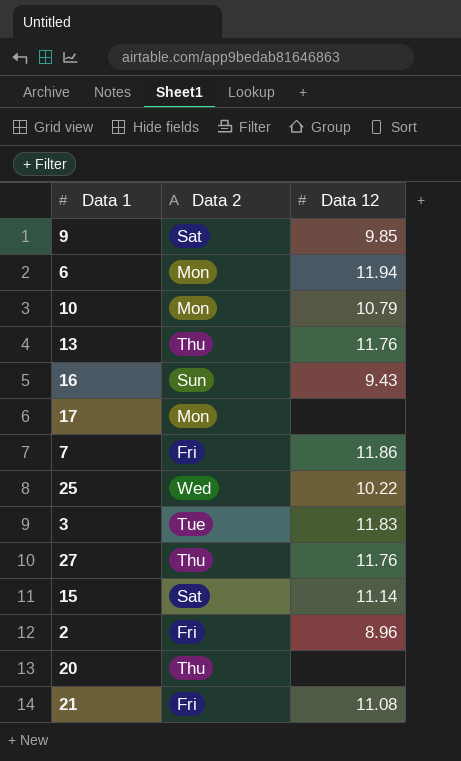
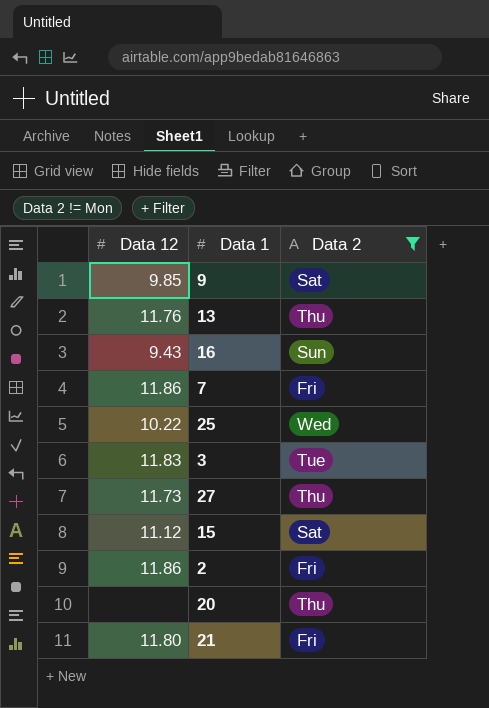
filter: none -> Data 2 != Mon
column Data 12 | position: 3 -> 1
27 | Data 12: 11.76 -> 11.73
15 | Data 12: 11.14 -> 11.12
2 | Data 12: 8.96 -> 11.86
21 | Data 12: 11.08 -> 11.80

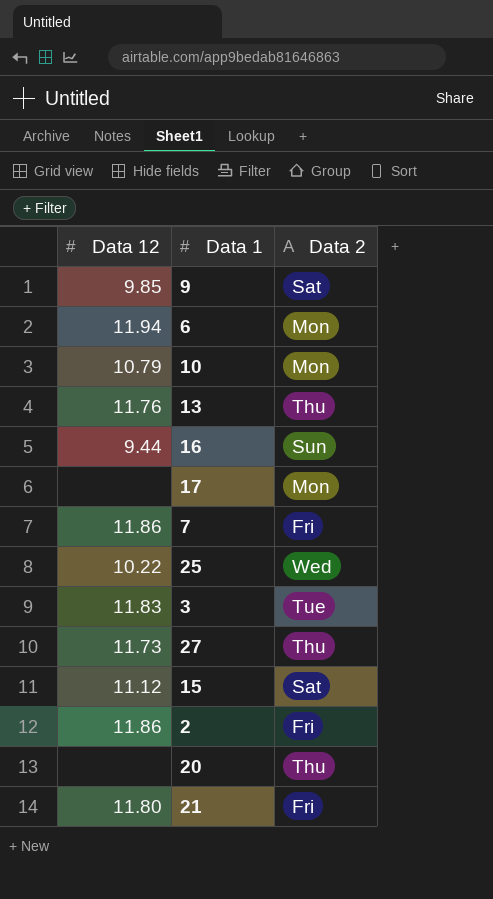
filter: Data 2 != Mon -> none
16 | Data 12: 9.43 -> 9.44

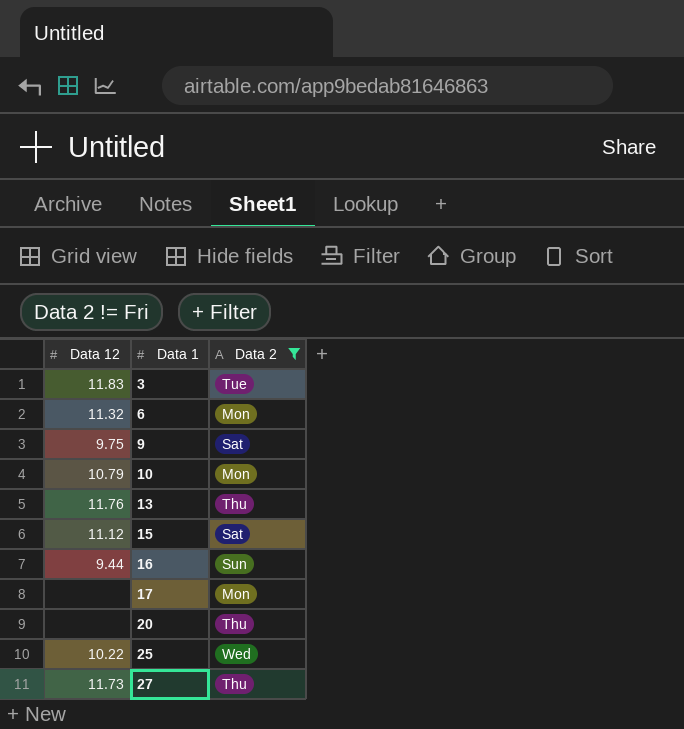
filter: none -> Data 2 != Fri
row order: none -> Data 1 ascending
6 | Data 12: 11.94 -> 11.32
9 | Data 12: 9.85 -> 9.75

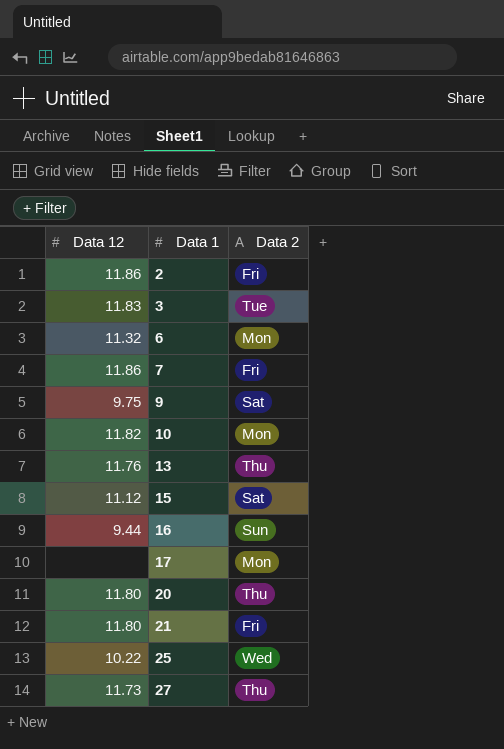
filter: Data 2 != Fri -> none
10 | Data 12: 10.79 -> 11.82
20 | Data 12: none -> 11.80

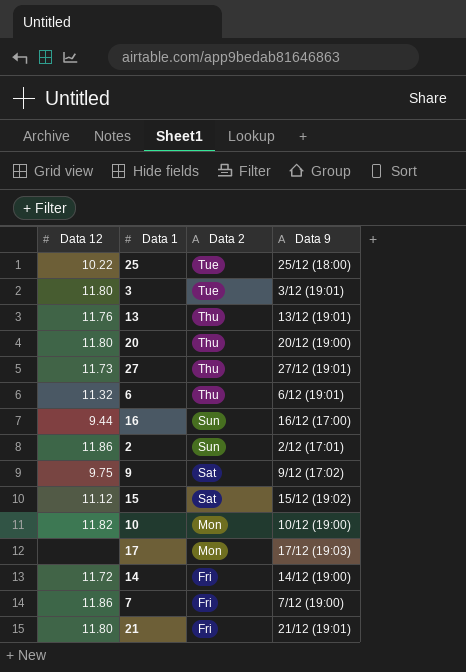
row order: Data 1 ascending -> Data 2 descending
column Data 9 | position: none -> 4
25 | Data 2: Wed -> Tue
3 | Data 12: 11.83 -> 11.80
6 | Data 2: Mon -> Thu
2 | Data 2: Fri -> Sun
row 14: none -> 11.72 | Fri | 14/12 (19:00)

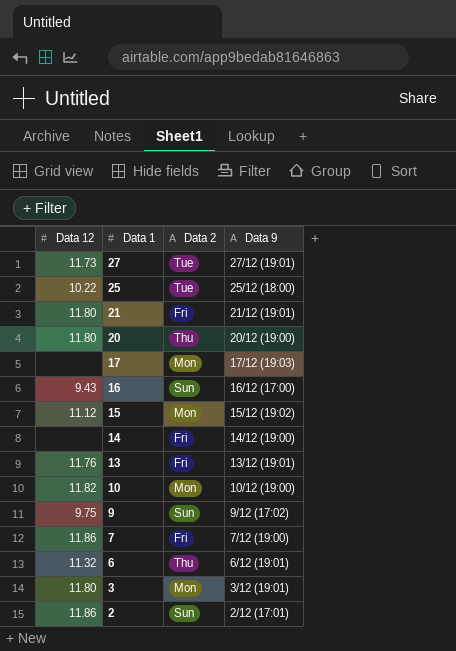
row order: Data 2 descending -> Data 1 descending
27 | Data 2: Thu -> Tue
16 | Data 12: 9.44 -> 9.43
15 | Data 2: Sat -> Mon
14 | Data 12: 11.72 -> none
13 | Data 2: Thu -> Fri
9 | Data 2: Sat -> Sun
3 | Data 2: Tue -> Mon

